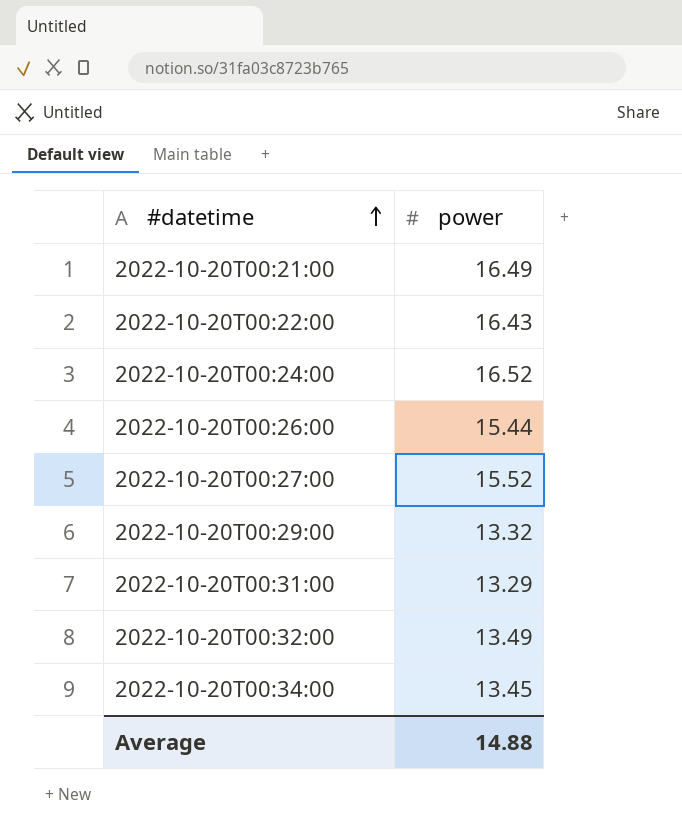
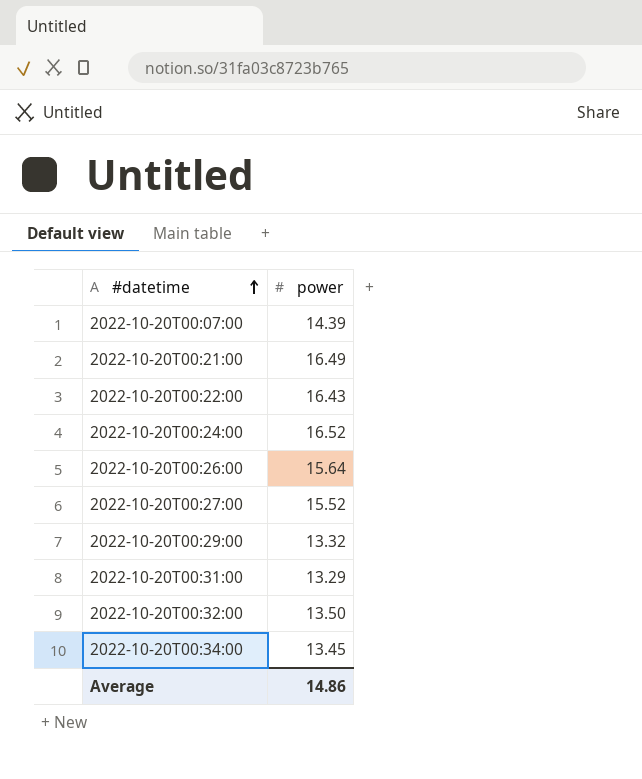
row 2022-10-20T00:07:00: none -> 14.39
2022-10-20T00:26:00 | power: 15.44 -> 15.64
2022-10-20T00:32:00 | power: 13.49 -> 13.50
Average | power: 14.88 -> 14.86

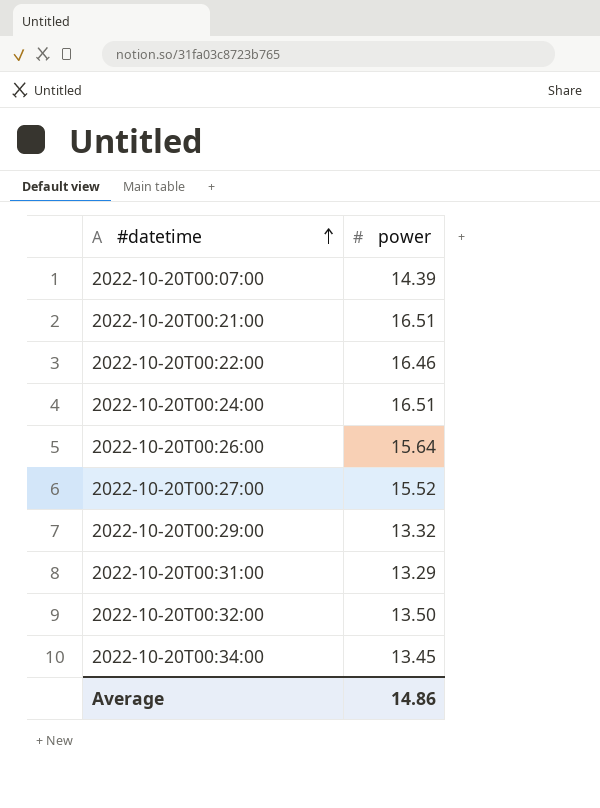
2022-10-20T00:21:00 | power: 16.49 -> 16.51
2022-10-20T00:22:00 | power: 16.43 -> 16.46
2022-10-20T00:24:00 | power: 16.52 -> 16.51

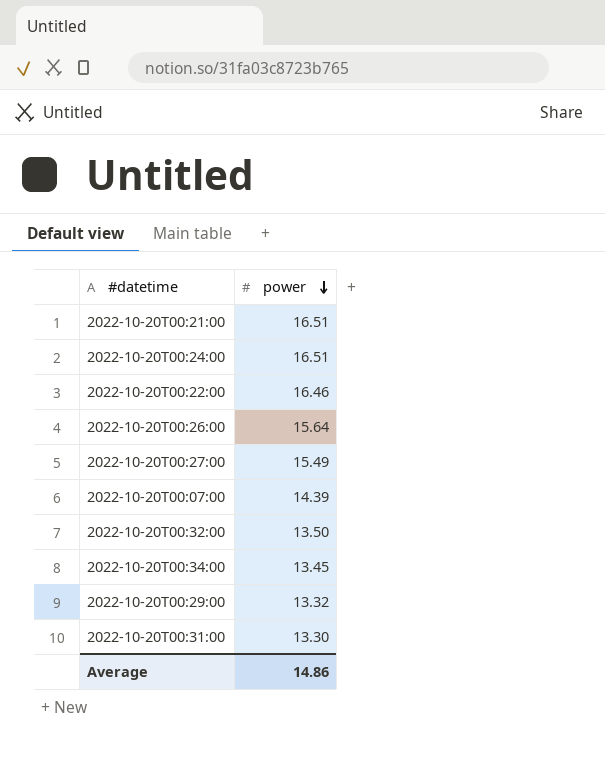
row order: #datetime ascending -> power descending
2022-10-20T00:27:00 | power: 15.52 -> 15.49
2022-10-20T00:31:00 | power: 13.29 -> 13.30

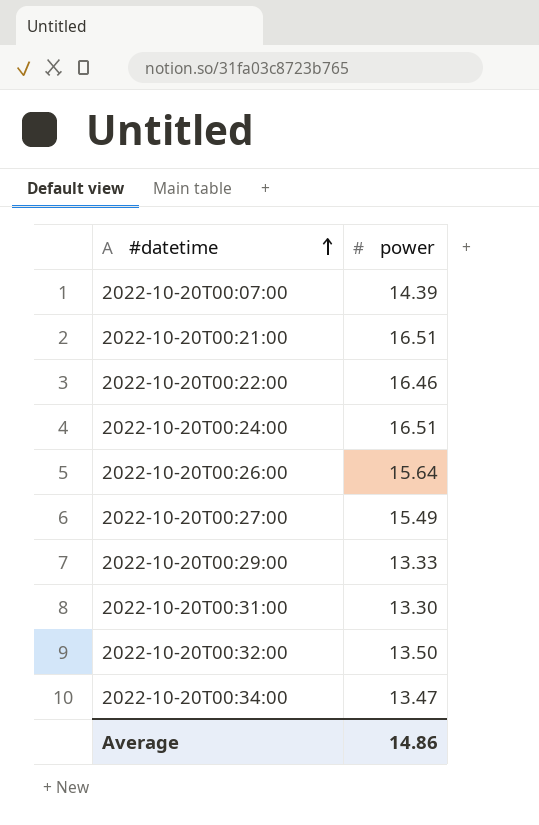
row order: power descending -> #datetime ascending
2022-10-20T00:29:00 | power: 13.32 -> 13.33
2022-10-20T00:34:00 | power: 13.45 -> 13.47

